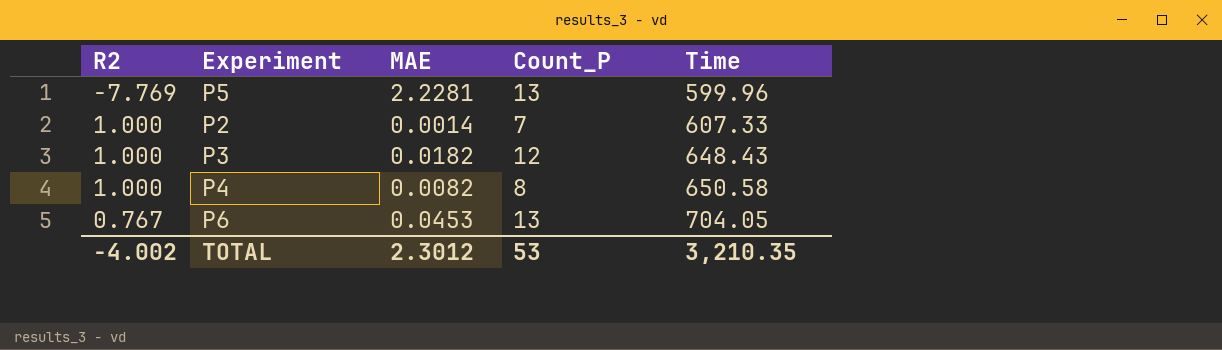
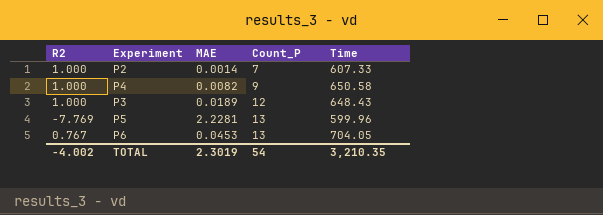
row order: Time ascending -> Count_P ascending
P4 | Count_P: 8 -> 9
P3 | MAE: 0.0182 -> 0.0189
TOTAL | MAE: 2.3012 -> 2.3019
TOTAL | Count_P: 53 -> 54

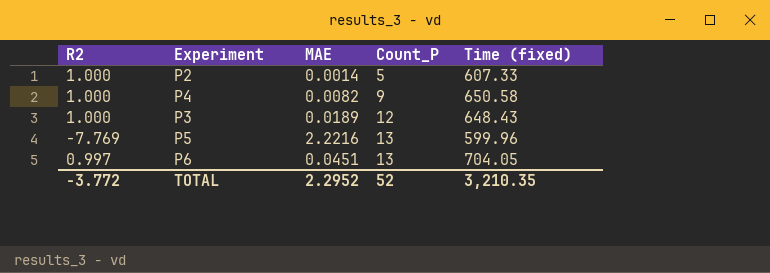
column name: Time -> Time (fixed)
P2 | Count_P: 7 -> 5
P5 | MAE: 2.2281 -> 2.2216
P6 | R2: 0.767 -> 0.997
P6 | MAE: 0.0453 -> 0.0451
TOTAL | R2: -4.002 -> -3.772
TOTAL | MAE: 2.3019 -> 2.2952
TOTAL | Count_P: 54 -> 52

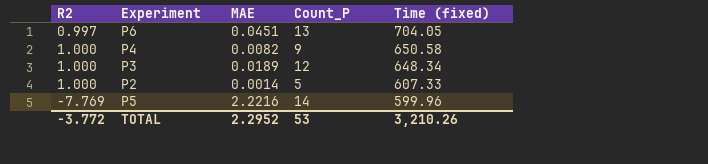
row order: Count_P ascending -> Time (fixed) descending
P3 | Time (fixed): 648.43 -> 648.34
P5 | Count_P: 13 -> 14
TOTAL | Count_P: 52 -> 53
TOTAL | Time (fixed): 3,210.35 -> 3,210.26

